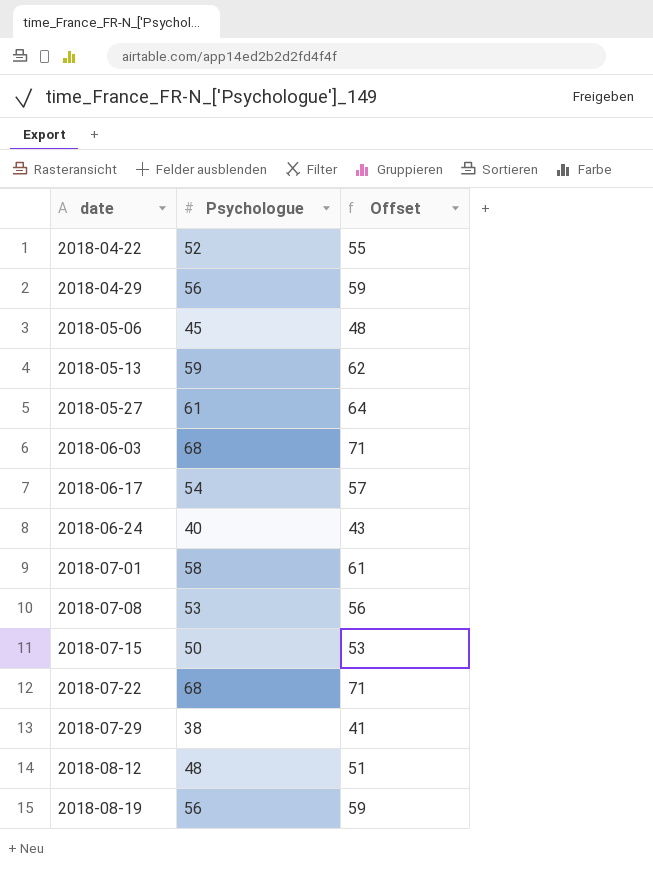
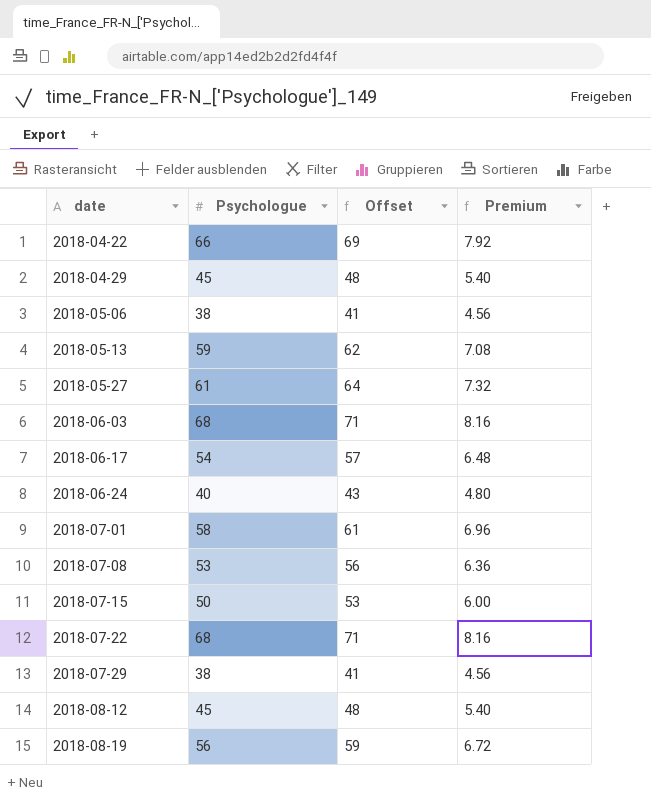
column Premium | formula: none -> [Psychologue] * 0.12
2018-04-22 | Psychologue: 52 -> 66
2018-04-22 | Offset: 55 -> 69
2018-04-29 | Psychologue: 56 -> 45
2018-04-29 | Offset: 59 -> 48
2018-05-06 | Psychologue: 45 -> 38
2018-05-06 | Offset: 48 -> 41
2018-08-12 | Psychologue: 48 -> 45
2018-08-12 | Offset: 51 -> 48

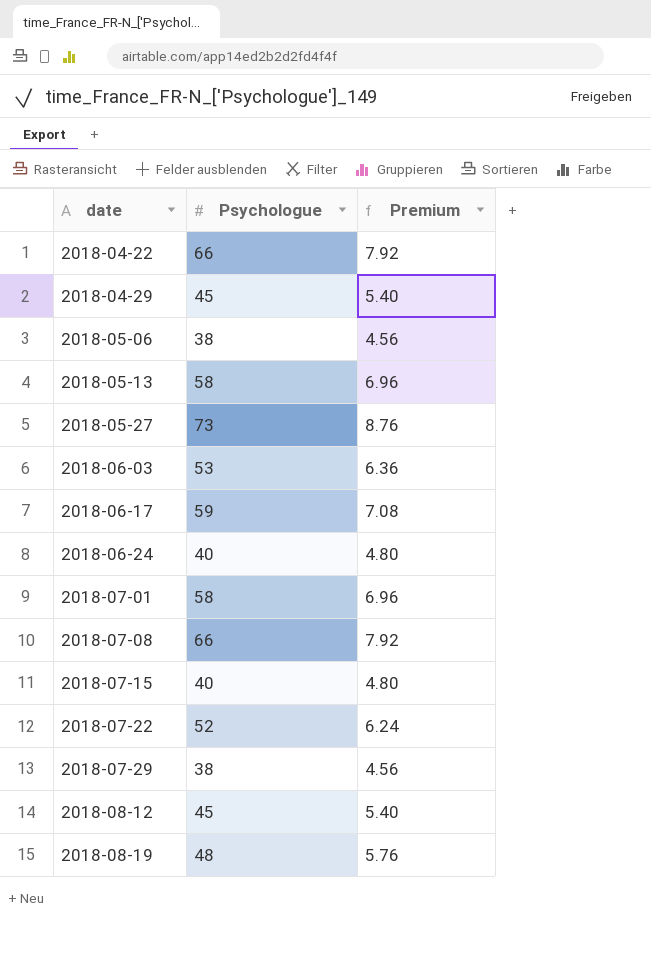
column Offset | formula: [Psychologue] + 3 -> none
2018-05-13 | Psychologue: 59 -> 58
2018-05-13 | Premium: 7.08 -> 6.96
2018-05-27 | Psychologue: 61 -> 73
2018-05-27 | Premium: 7.32 -> 8.76
2018-06-03 | Psychologue: 68 -> 53
2018-06-03 | Premium: 8.16 -> 6.36
2018-06-17 | Psychologue: 54 -> 59
2018-06-17 | Premium: 6.48 -> 7.08
2018-07-08 | Psychologue: 53 -> 66
2018-07-08 | Premium: 6.36 -> 7.92
2018-07-15 | Psychologue: 50 -> 40
2018-07-15 | Premium: 6.00 -> 4.80
2018-07-22 | Psychologue: 68 -> 52
2018-07-22 | Premium: 8.16 -> 6.24
2018-08-19 | Psychologue: 56 -> 48
2018-08-19 | Premium: 6.72 -> 5.76

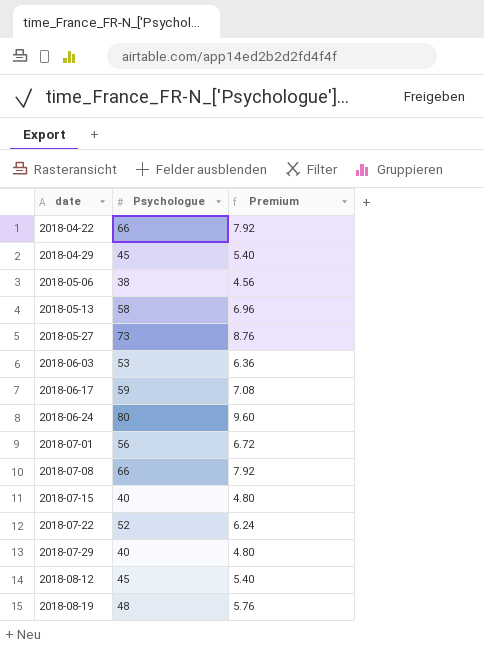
2018-06-24 | Psychologue: 40 -> 80
2018-06-24 | Premium: 4.80 -> 9.60
2018-07-01 | Psychologue: 58 -> 56
2018-07-01 | Premium: 6.96 -> 6.72
2018-07-29 | Psychologue: 38 -> 40
2018-07-29 | Premium: 4.56 -> 4.80

